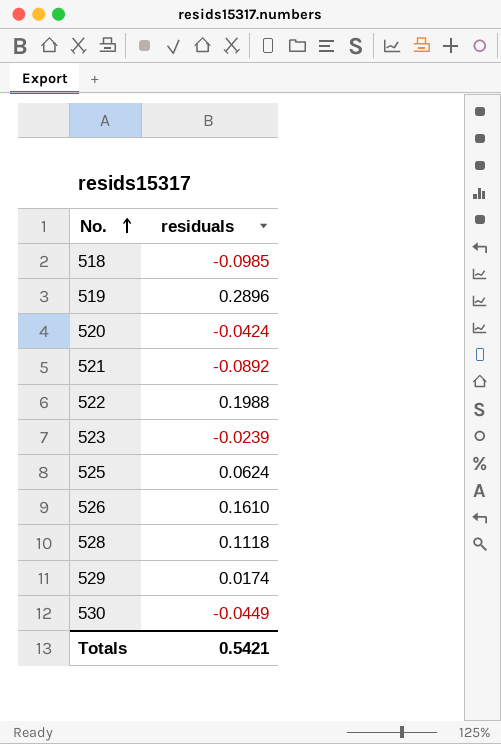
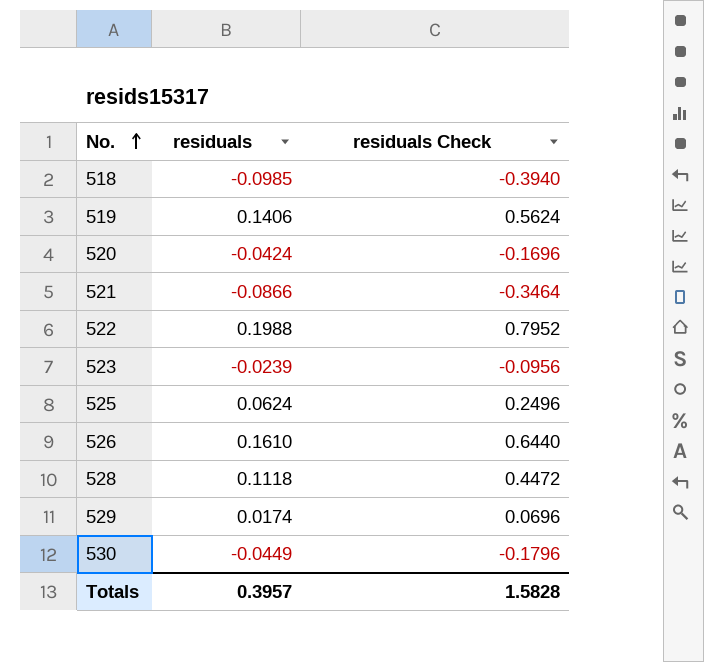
column residuals Check | formula: none -> [residuals] * 4
519 | residuals: 0.2896 -> 0.1406
521 | residuals: -0.0892 -> -0.0866
Totals | residuals: 0.5421 -> 0.3957

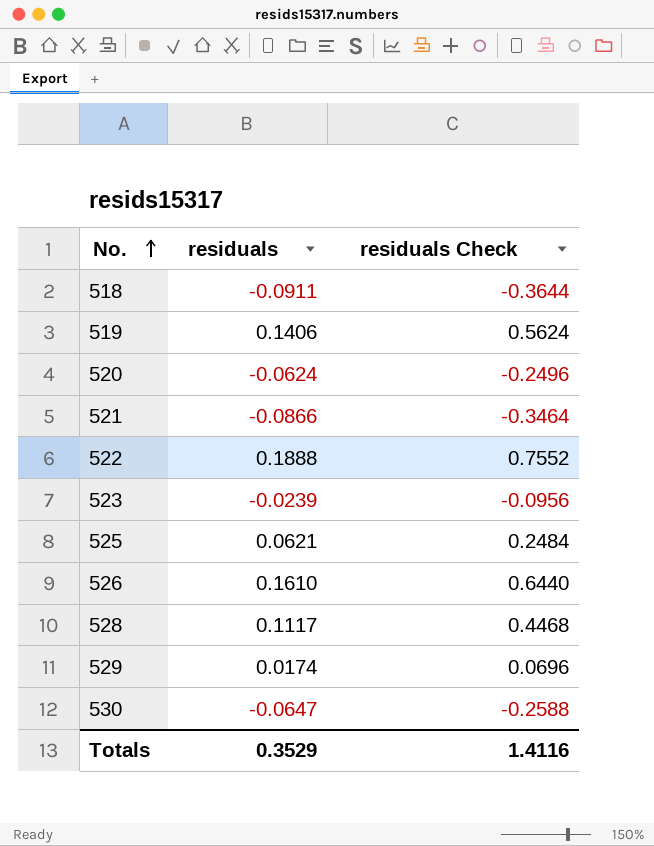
518 | residuals: -0.0985 -> -0.0911
518 | residuals Check: -0.3940 -> -0.3644
520 | residuals: -0.0424 -> -0.0624
520 | residuals Check: -0.1696 -> -0.2496
522 | residuals: 0.1988 -> 0.1888
522 | residuals Check: 0.7952 -> 0.7552
525 | residuals: 0.0624 -> 0.0621
525 | residuals Check: 0.2496 -> 0.2484
528 | residuals: 0.1118 -> 0.1117
528 | residuals Check: 0.4472 -> 0.4468
530 | residuals: -0.0449 -> -0.0647
530 | residuals Check: -0.1796 -> -0.2588
Totals | residuals: 0.3957 -> 0.3529
Totals | residuals Check: 1.5828 -> 1.4116

